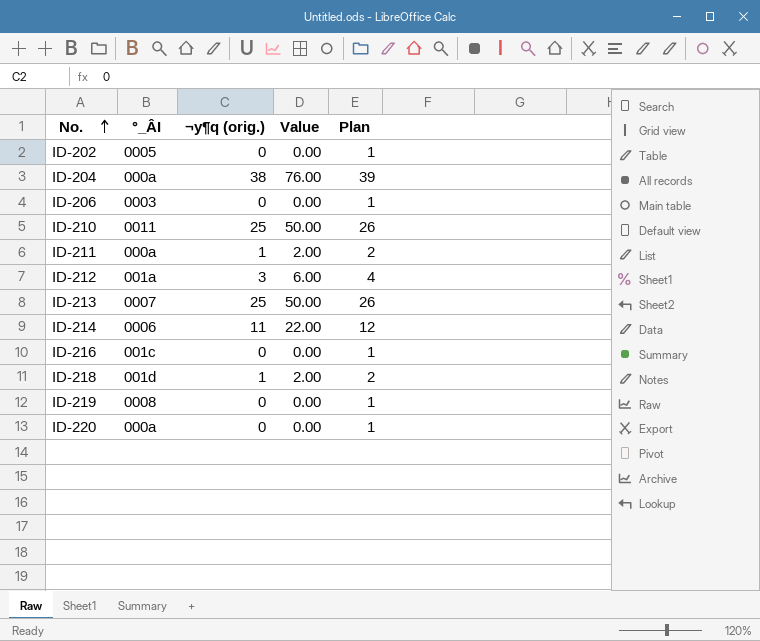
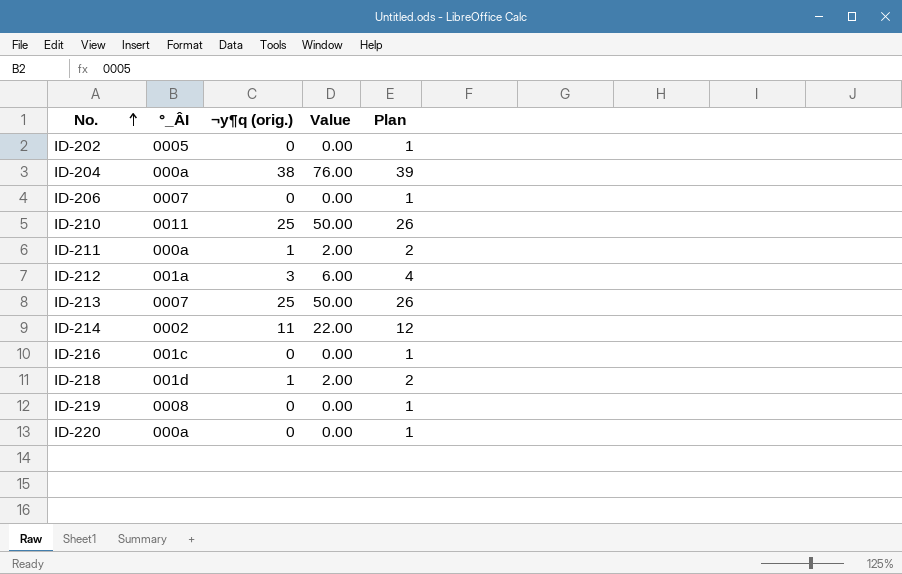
ID-206 | °_ÂI: 0003 -> 0007
ID-214 | °_ÂI: 0006 -> 0002

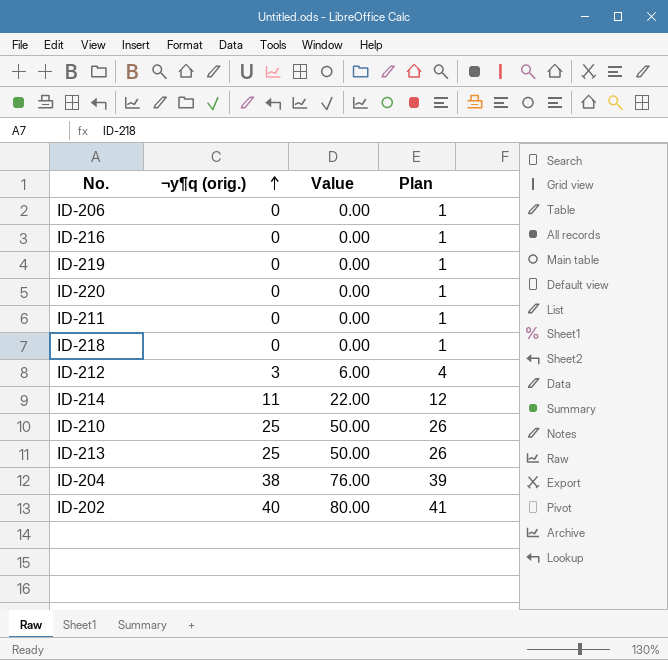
row order: No. ascending -> ¬y¶q (orig.) ascending
column °_ÂI | position: 2 -> none
ID-211 | ¬y¶q (orig.): 1 -> 0
ID-211 | Value: 2.00 -> 0.00
ID-211 | Plan: 2 -> 1
ID-218 | ¬y¶q (orig.): 1 -> 0
ID-218 | Value: 2.00 -> 0.00
ID-218 | Plan: 2 -> 1
ID-202 | ¬y¶q (orig.): 0 -> 40
ID-202 | Value: 0.00 -> 80.00
ID-202 | Plan: 1 -> 41

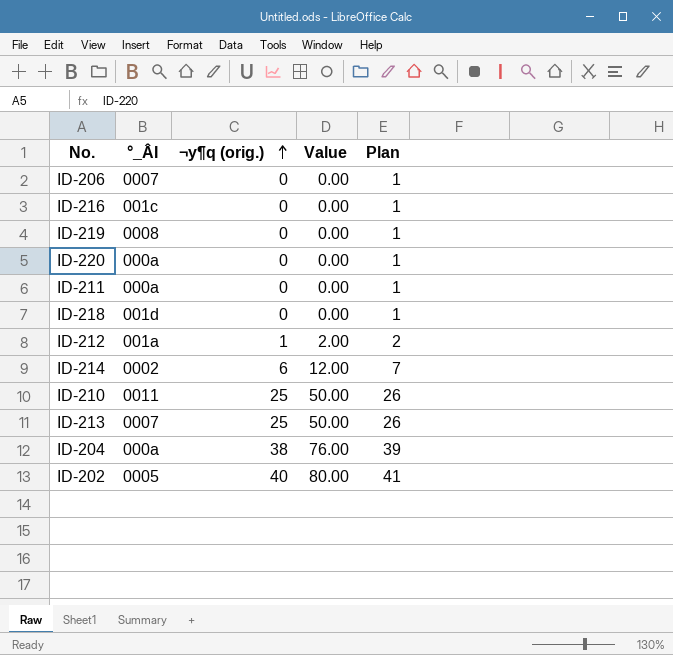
column °_ÂI | position: none -> 2
ID-212 | ¬y¶q (orig.): 3 -> 1
ID-212 | Value: 6.00 -> 2.00
ID-212 | Plan: 4 -> 2
ID-214 | ¬y¶q (orig.): 11 -> 6
ID-214 | Value: 22.00 -> 12.00
ID-214 | Plan: 12 -> 7

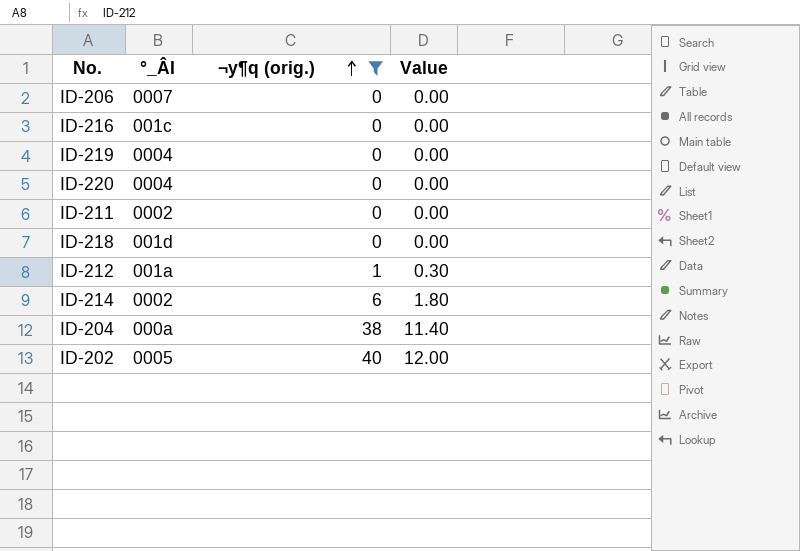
filter: none -> ¬y¶q (orig.) != 25
column Plan | formula: [¬y¶q (orig.)] + 1 -> none
column Value | formula: [¬y¶q (orig.)] * 2 -> [¬y¶q (orig.)] * 0.3
ID-219 | °_ÂI: 0008 -> 0004
ID-220 | °_ÂI: 000a -> 0004
ID-211 | °_ÂI: 000a -> 0002

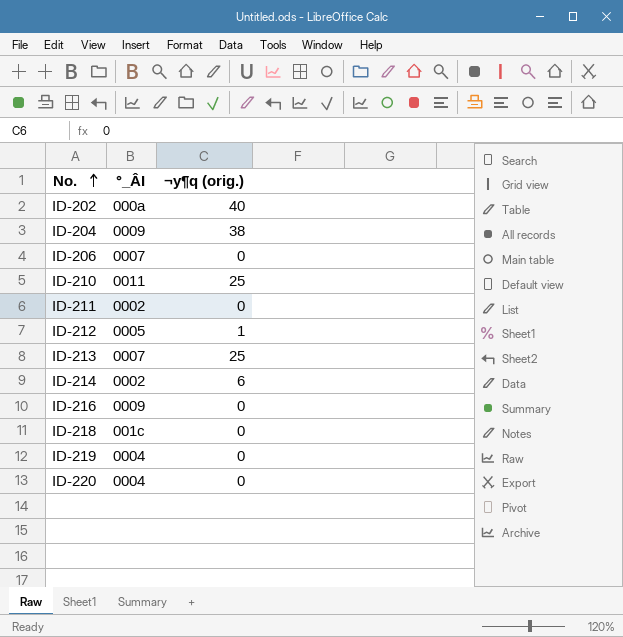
filter: ¬y¶q (orig.) != 25 -> none
row order: ¬y¶q (orig.) ascending -> No. ascending
column Value | formula: [¬y¶q (orig.)] * 0.3 -> none
ID-202 | °_ÂI: 0005 -> 000a
ID-204 | °_ÂI: 000a -> 0009
ID-212 | °_ÂI: 001a -> 0005
ID-216 | °_ÂI: 001c -> 0009
ID-218 | °_ÂI: 001d -> 001c

